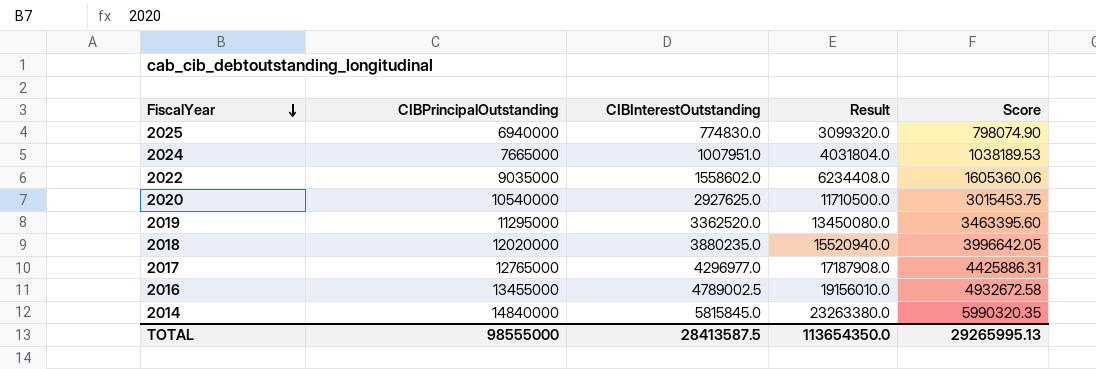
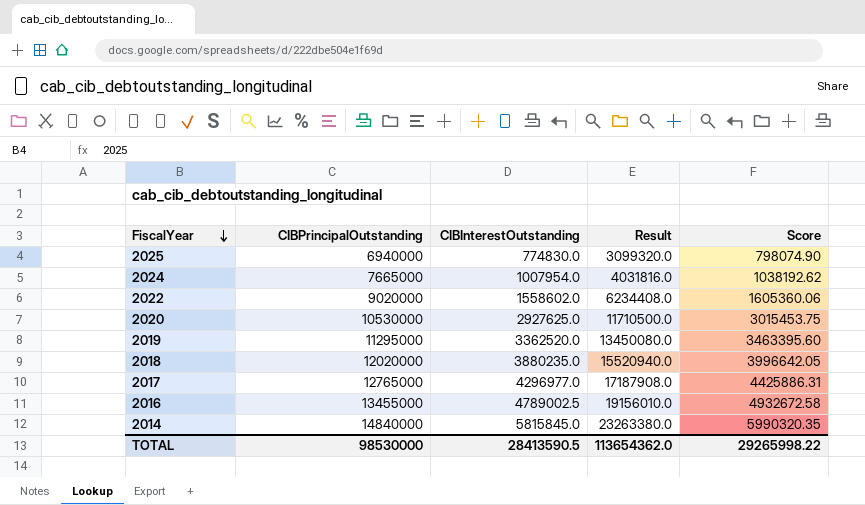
2024 | CIBInterestOutstanding: 1007951.0 -> 1007954.0
2024 | Result: 4031804.0 -> 4031816.0
2024 | Score: 1038189.53 -> 1038192.62
2022 | CIBPrincipalOutstanding: 9035000 -> 9020000
2020 | CIBPrincipalOutstanding: 10540000 -> 10530000
TOTAL | CIBPrincipalOutstanding: 98555000 -> 98530000
TOTAL | CIBInterestOutstanding: 28413587.5 -> 28413590.5
TOTAL | Result: 113654350.0 -> 113654362.0
TOTAL | Score: 29265995.13 -> 29265998.22

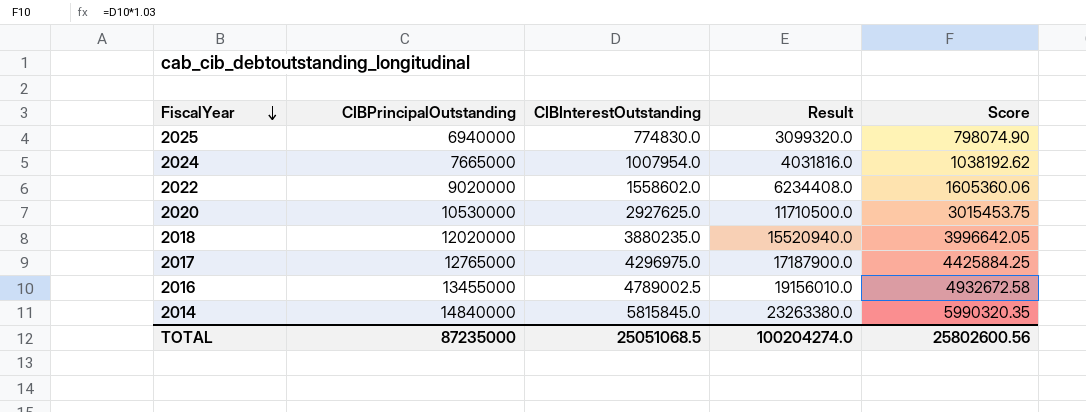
row 2019: 11295000 | 3362520.0 | 13450080.0 | 3463395.60 -> none
2017 | CIBInterestOutstanding: 4296977.0 -> 4296975.0
2017 | Result: 17187908.0 -> 17187900.0
2017 | Score: 4425886.31 -> 4425884.25
TOTAL | CIBPrincipalOutstanding: 98530000 -> 87235000
TOTAL | CIBInterestOutstanding: 28413590.5 -> 25051068.5
TOTAL | Result: 113654362.0 -> 100204274.0
TOTAL | Score: 29265998.22 -> 25802600.56

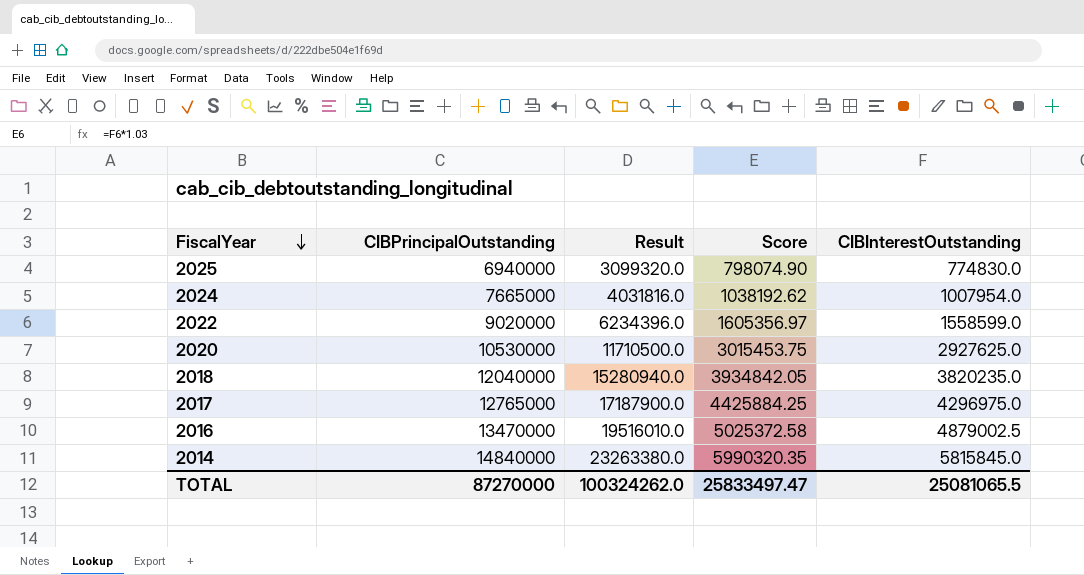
column CIBInterestOutstanding | position: 3 -> 5
2022 | Result: 6234408.0 -> 6234396.0
2022 | Score: 1605360.06 -> 1605356.97
2022 | CIBInterestOutstanding: 1558602.0 -> 1558599.0
2018 | CIBPrincipalOutstanding: 12020000 -> 12040000
2018 | Result: 15520940.0 -> 15280940.0
2018 | Score: 3996642.05 -> 3934842.05
2018 | CIBInterestOutstanding: 3880235.0 -> 3820235.0
2016 | CIBPrincipalOutstanding: 13455000 -> 13470000
2016 | Result: 19156010.0 -> 19516010.0
2016 | Score: 4932672.58 -> 5025372.58
2016 | CIBInterestOutstanding: 4789002.5 -> 4879002.5
TOTAL | CIBPrincipalOutstanding: 87235000 -> 87270000
TOTAL | Result: 100204274.0 -> 100324262.0
TOTAL | Score: 25802600.56 -> 25833497.47
TOTAL | CIBInterestOutstanding: 25051068.5 -> 25081065.5

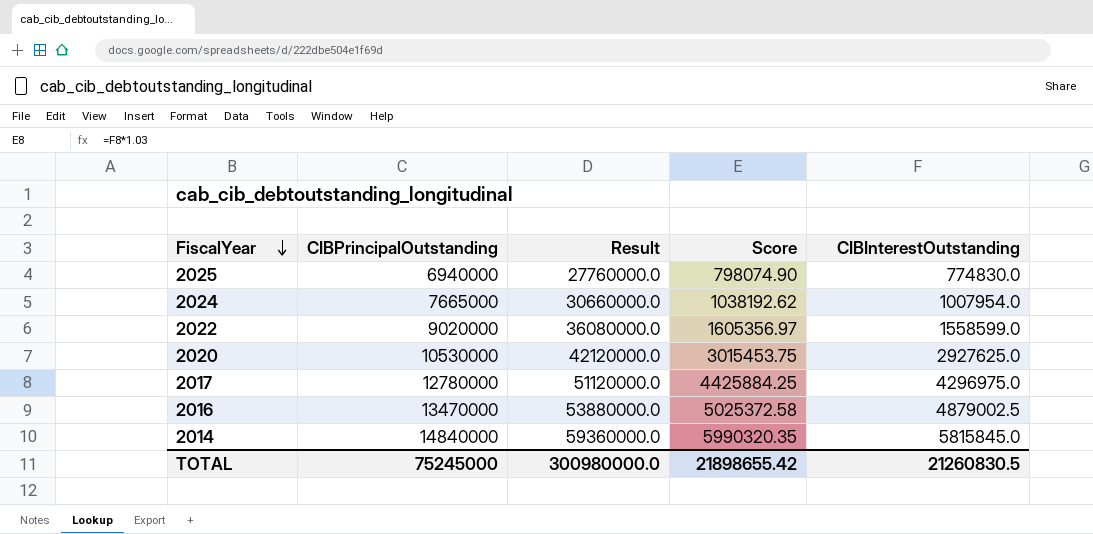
column Result | formula: [CIBInterestOutstanding] * 4 -> [CIBPrincipalOutstanding] * 4
row 2018: 12040000 | 15280940.0 | 3934842.05 | 3820235.0 -> none
2017 | CIBPrincipalOutstanding: 12765000 -> 12780000
TOTAL | CIBPrincipalOutstanding: 87270000 -> 75245000
TOTAL | Result: 100324262.0 -> 300980000.0
TOTAL | Score: 25833497.47 -> 21898655.42
TOTAL | CIBInterestOutstanding: 25081065.5 -> 21260830.5

